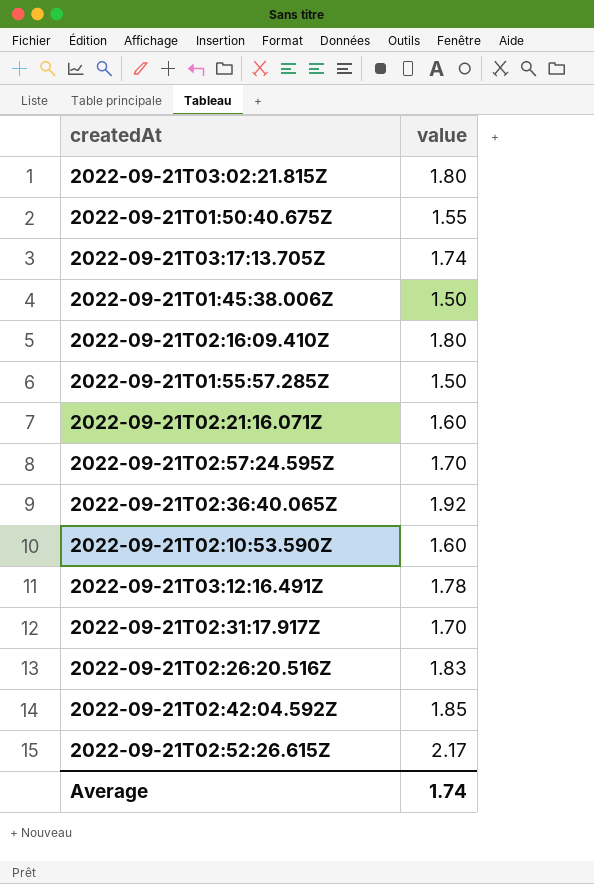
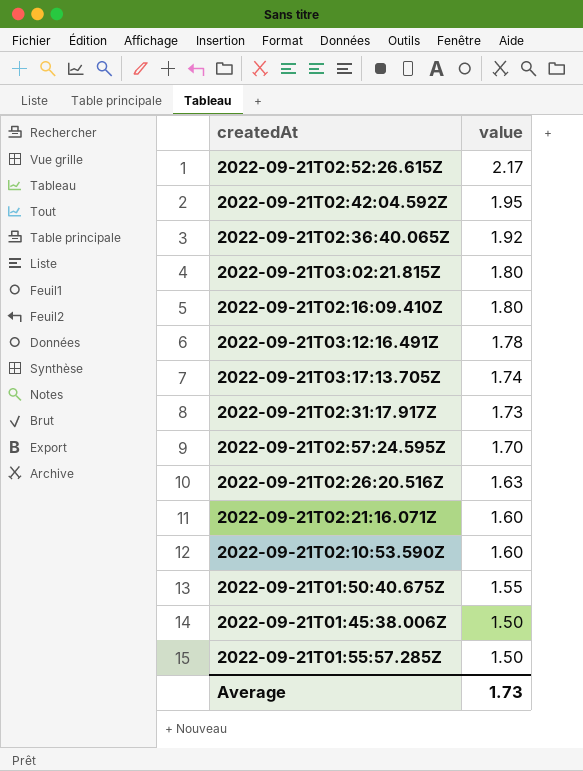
row order: none -> value descending
2022-09-21T02:42:04.592Z | value: 1.85 -> 1.95
2022-09-21T02:31:17.917Z | value: 1.70 -> 1.73
2022-09-21T02:26:20.516Z | value: 1.83 -> 1.63
Average | value: 1.74 -> 1.73

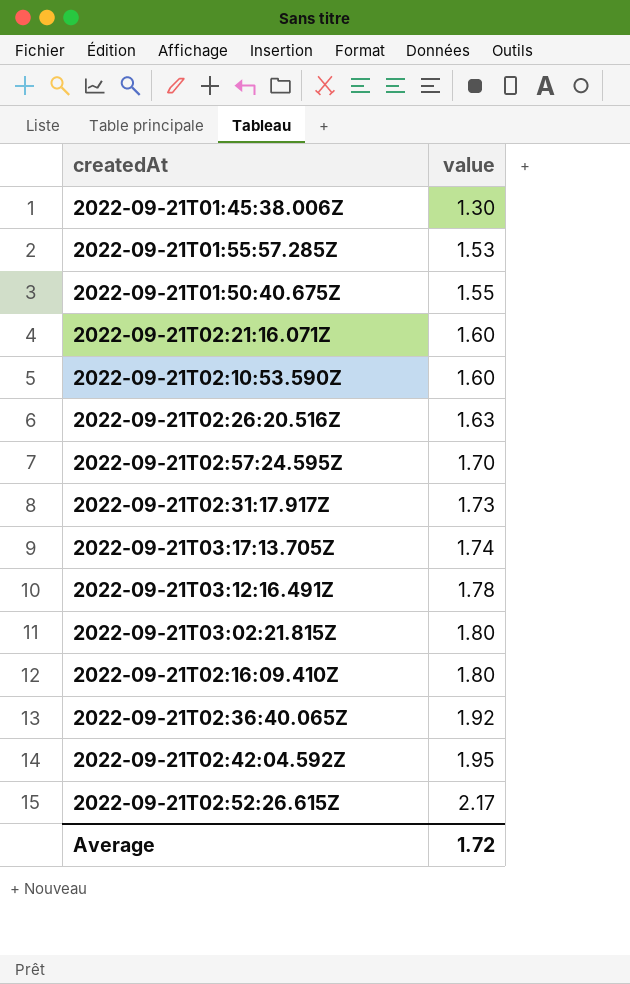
row order: value descending -> value ascending
2022-09-21T01:45:38.006Z | value: 1.50 -> 1.30
2022-09-21T01:55:57.285Z | value: 1.50 -> 1.53
Average | value: 1.73 -> 1.72

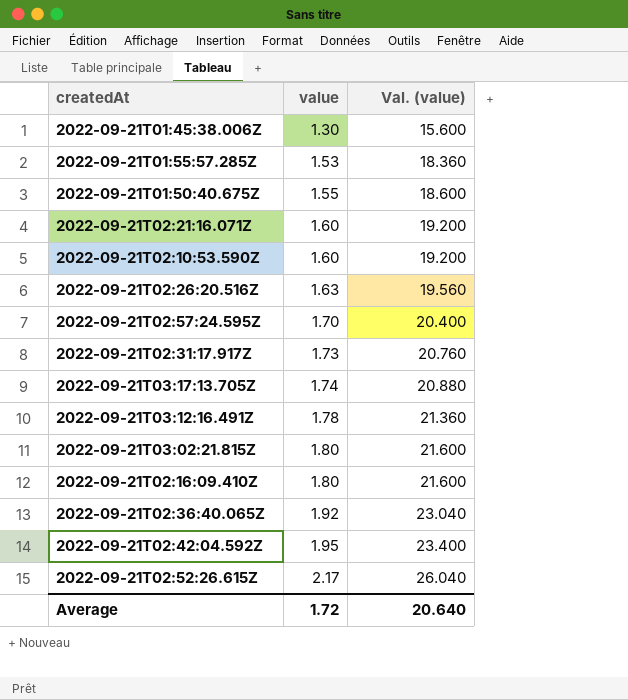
column Val. (value) | formula: none -> [value] * 12

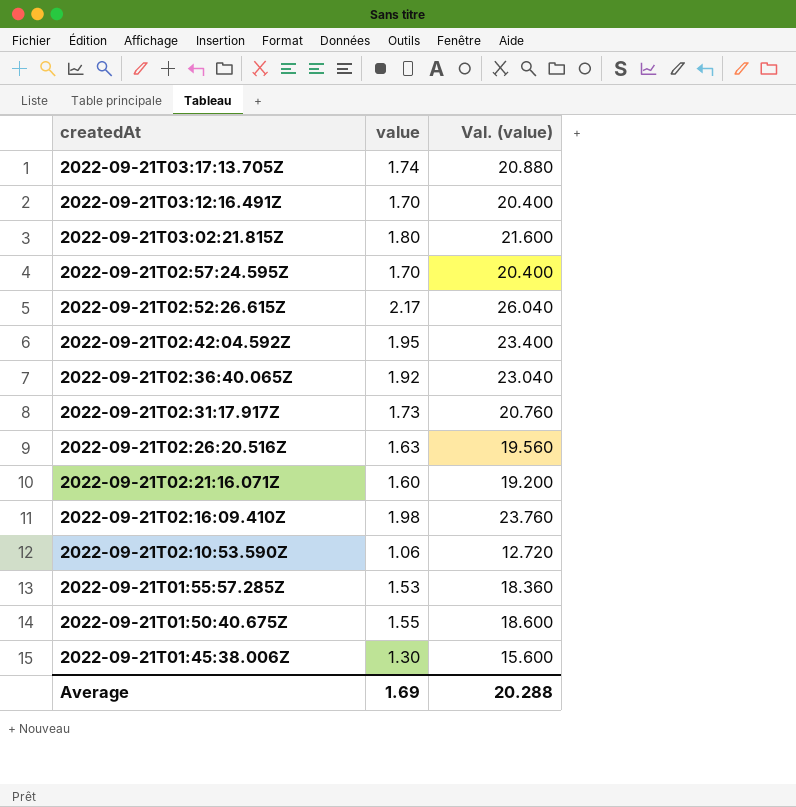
row order: value ascending -> createdAt descending
2022-09-21T03:12:16.491Z | value: 1.78 -> 1.70
2022-09-21T03:12:16.491Z | Val. (value): 21.360 -> 20.400
2022-09-21T02:16:09.410Z | value: 1.80 -> 1.98
2022-09-21T02:16:09.410Z | Val. (value): 21.600 -> 23.760
2022-09-21T02:10:53.590Z | value: 1.60 -> 1.06
2022-09-21T02:10:53.590Z | Val. (value): 19.200 -> 12.720
Average | value: 1.72 -> 1.69
Average | Val. (value): 20.640 -> 20.288

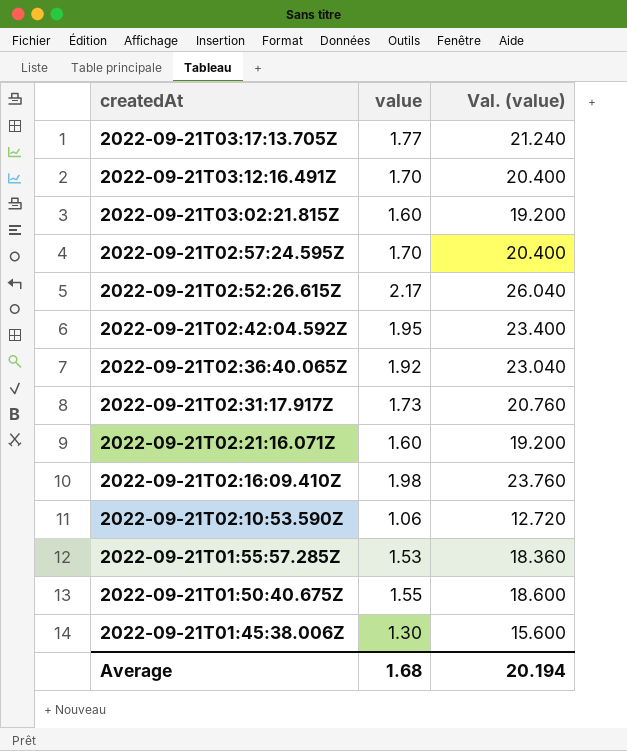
row 2022-09-21T02:26:20.516Z: 1.63 | 19.560 -> none
2022-09-21T03:17:13.705Z | value: 1.74 -> 1.77
2022-09-21T03:17:13.705Z | Val. (value): 20.880 -> 21.240
2022-09-21T03:02:21.815Z | value: 1.80 -> 1.60
2022-09-21T03:02:21.815Z | Val. (value): 21.600 -> 19.200
Average | value: 1.69 -> 1.68
Average | Val. (value): 20.288 -> 20.194

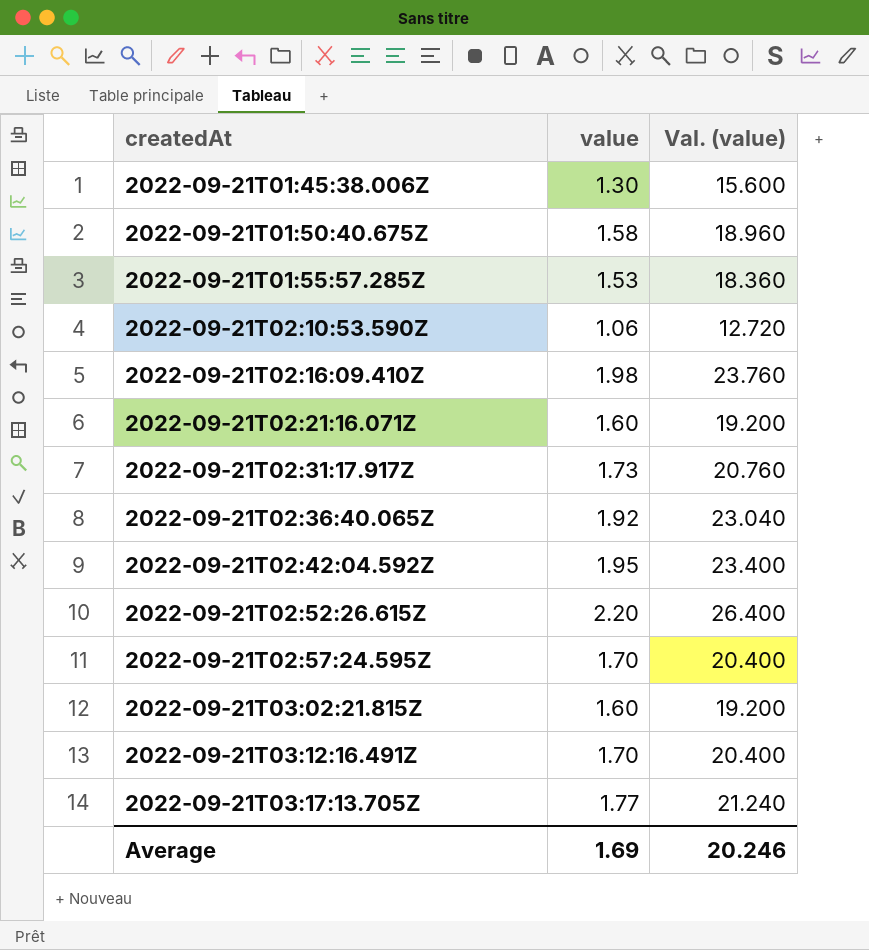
row order: createdAt descending -> createdAt ascending
2022-09-21T01:50:40.675Z | value: 1.55 -> 1.58
2022-09-21T01:50:40.675Z | Val. (value): 18.600 -> 18.960
2022-09-21T02:52:26.615Z | value: 2.17 -> 2.20
2022-09-21T02:52:26.615Z | Val. (value): 26.040 -> 26.400
Average | value: 1.68 -> 1.69
Average | Val. (value): 20.194 -> 20.246

